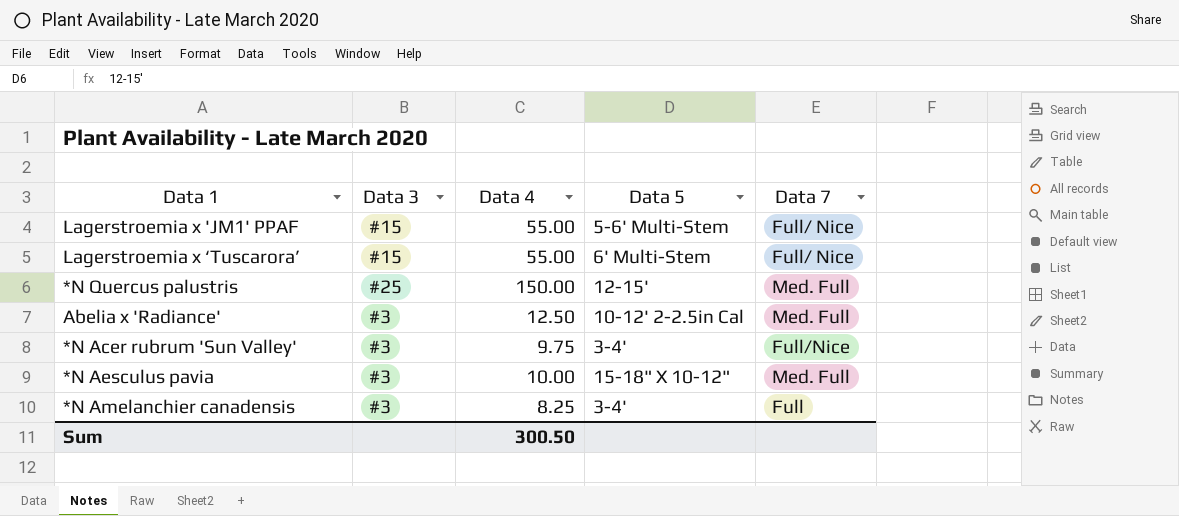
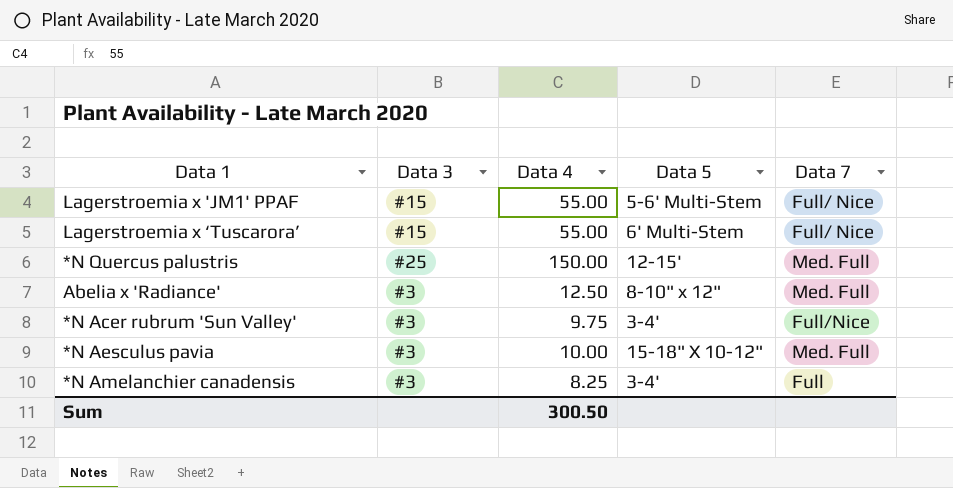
Abelia x 'Radiance' | Data 5: 10-12' 2-2.5in Cal -> 8-10" x 12"

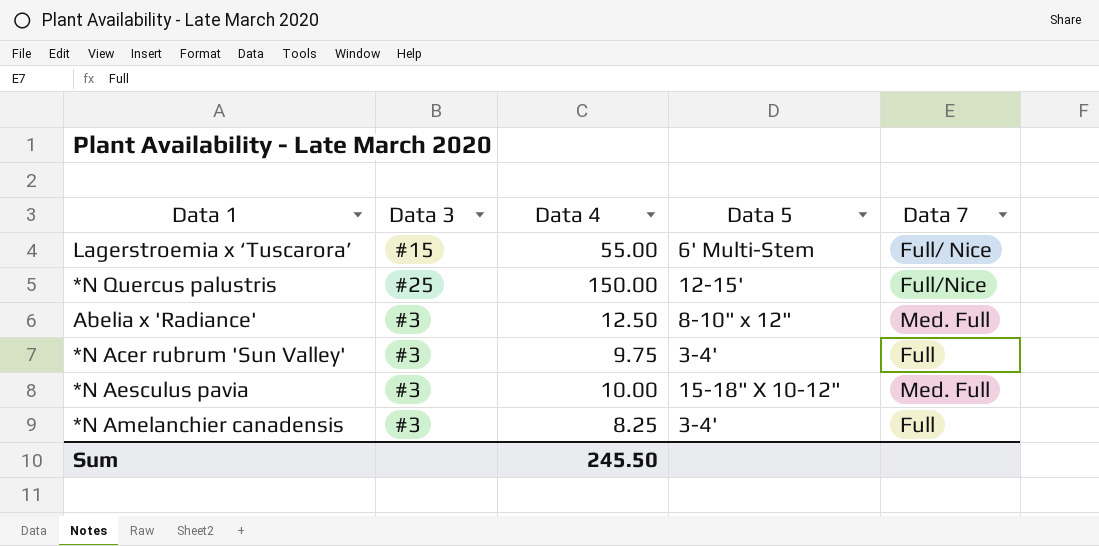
row Lagerstroemia x 'JM1' PPAF: #15 | 55.00 | 5-6' Multi-Stem | Full/ Nice -> none
*N Quercus palustris | Data 7: Med. Full -> Full/Nice
*N Acer rubrum 'Sun Valley' | Data 7: Full/Nice -> Full
Sum | Data 4: 300.50 -> 245.50

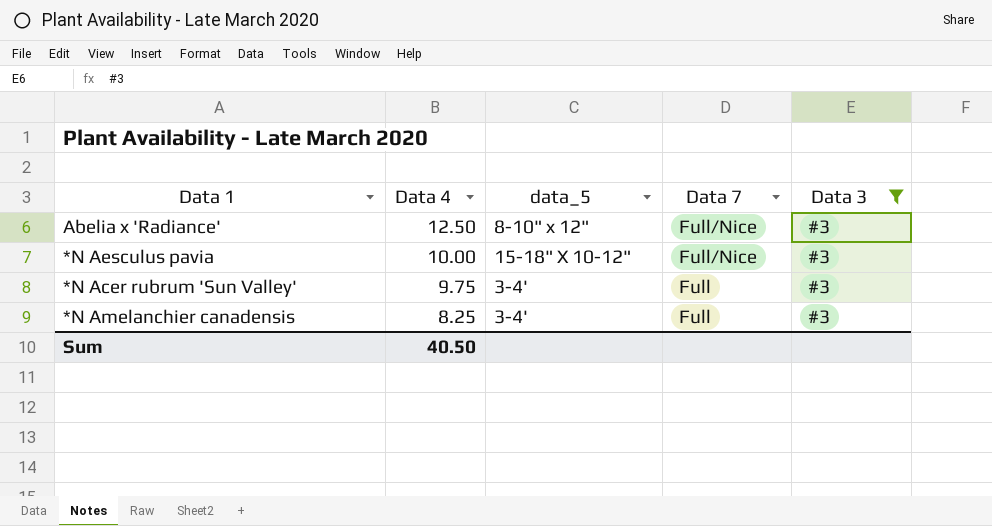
filter: none -> Data 3 = #3
row order: none -> Data 4 descending
column name: Data 5 -> data_5
column Data 3 | position: 2 -> 5
Abelia x 'Radiance' | Data 7: Med. Full -> Full/Nice
*N Aesculus pavia | Data 7: Med. Full -> Full/Nice
Sum | Data 4: 245.50 -> 40.50

